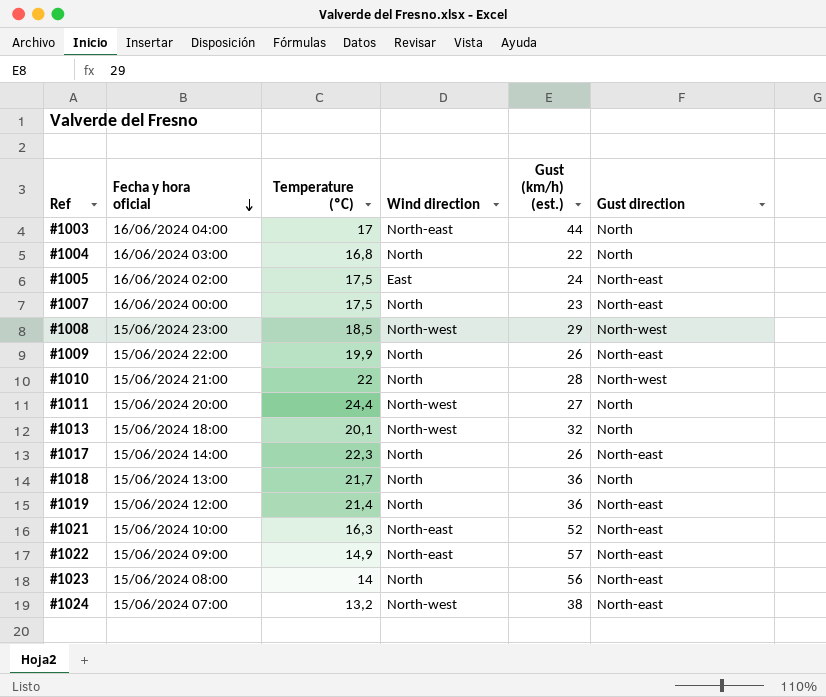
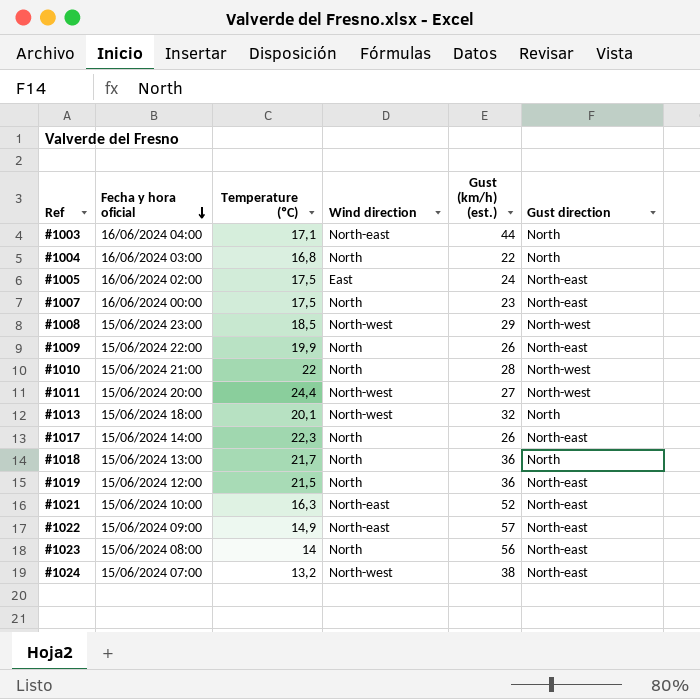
#1003 | Temperature (ºC): 17 -> 17,1
#1011 | Gust direction: North -> North-west
#1019 | Temperature (ºC): 21,4 -> 21,5

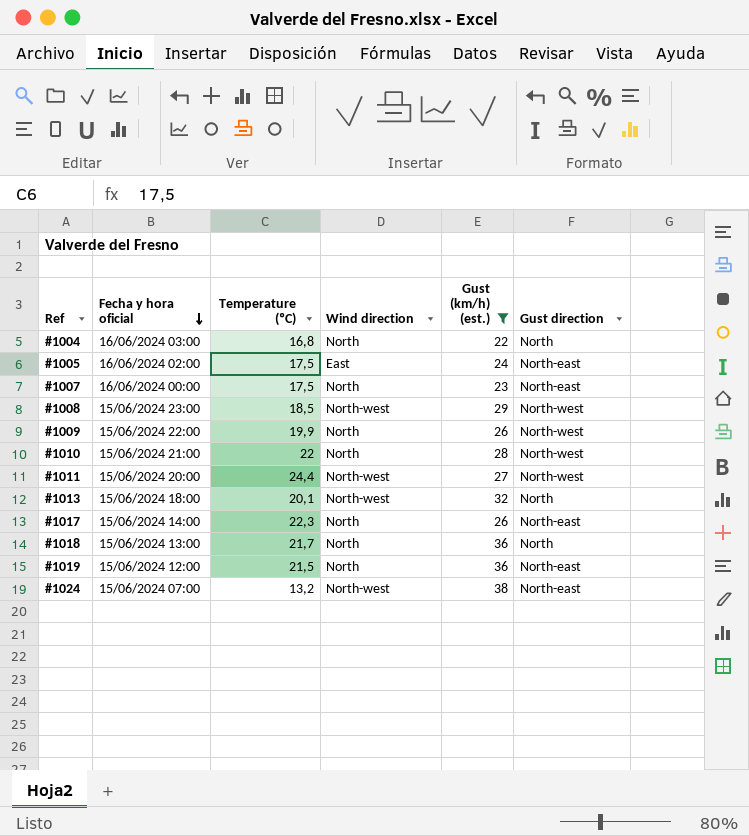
filter: none -> Gust (km/h) (est.) <= 38
#1009 | Gust direction: North-east -> North-west

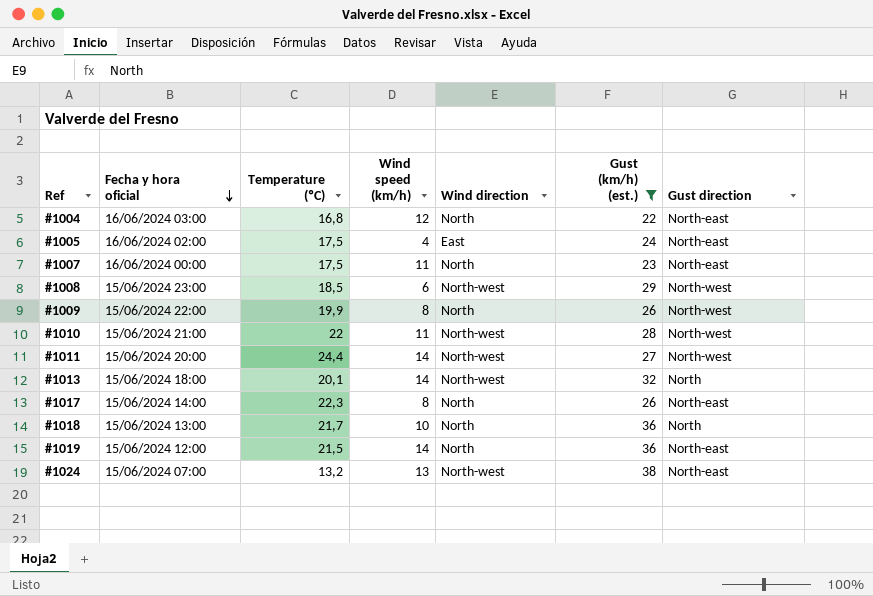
column Wind speed (km/h) | position: none -> 4
#1004 | Gust direction: North -> North-east
#1010 | Wind direction: North -> North-west

